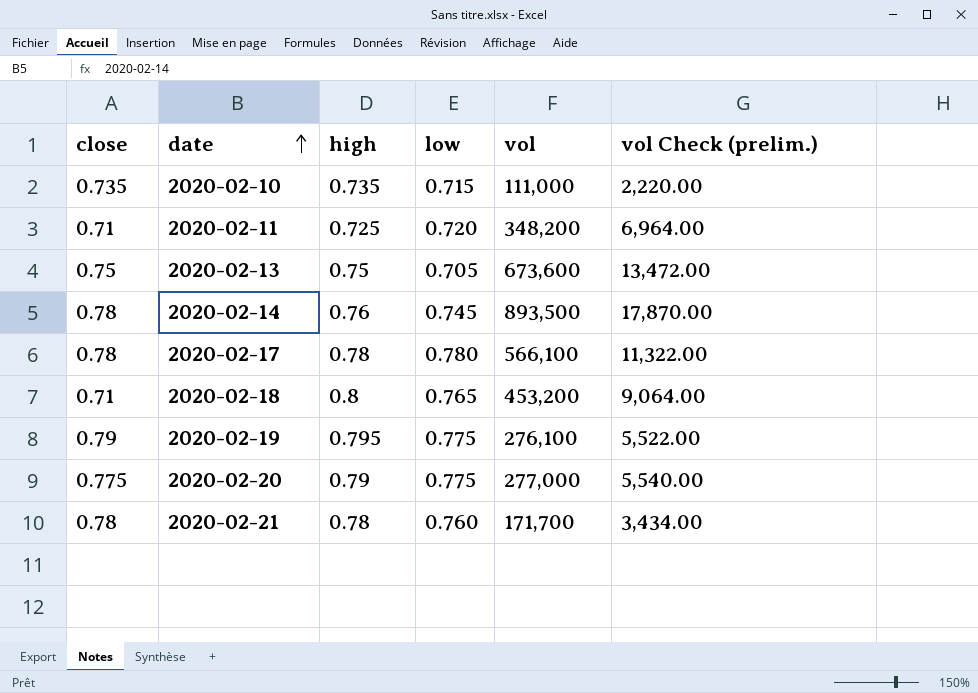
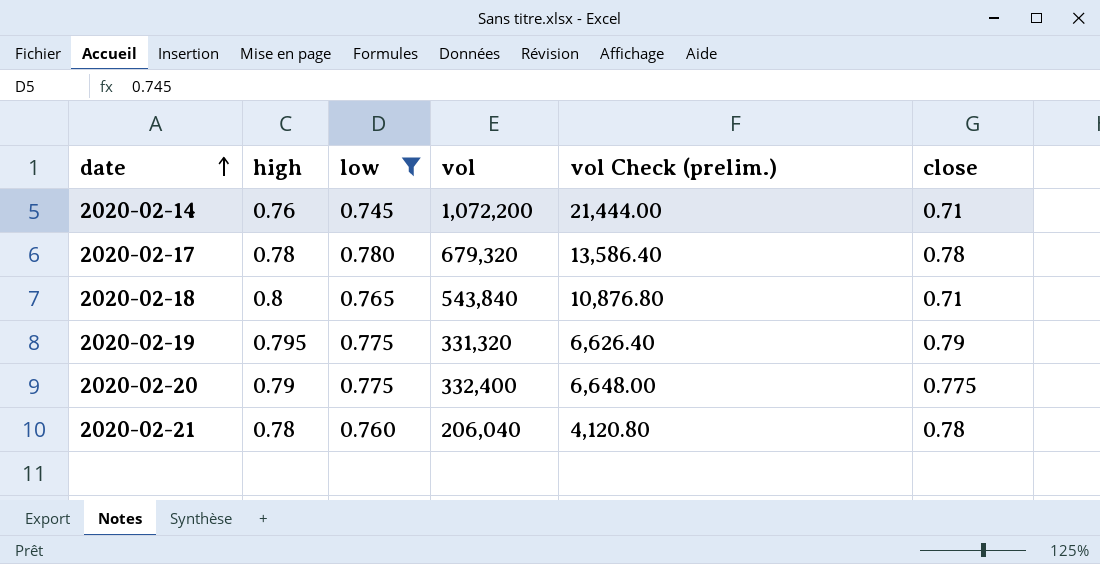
filter: none -> low >= 0.745
column close | position: 1 -> 6
2020-02-14 | vol: 893,500 -> 1,072,200
2020-02-14 | vol Check (prelim.): 17,870.00 -> 21,444.00
2020-02-14 | close: 0.78 -> 0.71
2020-02-17 | vol: 566,100 -> 679,320
2020-02-17 | vol Check (prelim.): 11,322.00 -> 13,586.40
2020-02-18 | vol: 453,200 -> 543,840
2020-02-18 | vol Check (prelim.): 9,064.00 -> 10,876.80
2020-02-19 | vol: 276,100 -> 331,320
2020-02-19 | vol Check (prelim.): 5,522.00 -> 6,626.40
2020-02-20 | vol: 277,000 -> 332,400
2020-02-20 | vol Check (prelim.): 5,540.00 -> 6,648.00
2020-02-21 | vol: 171,700 -> 206,040
2020-02-21 | vol Check (prelim.): 3,434.00 -> 4,120.80

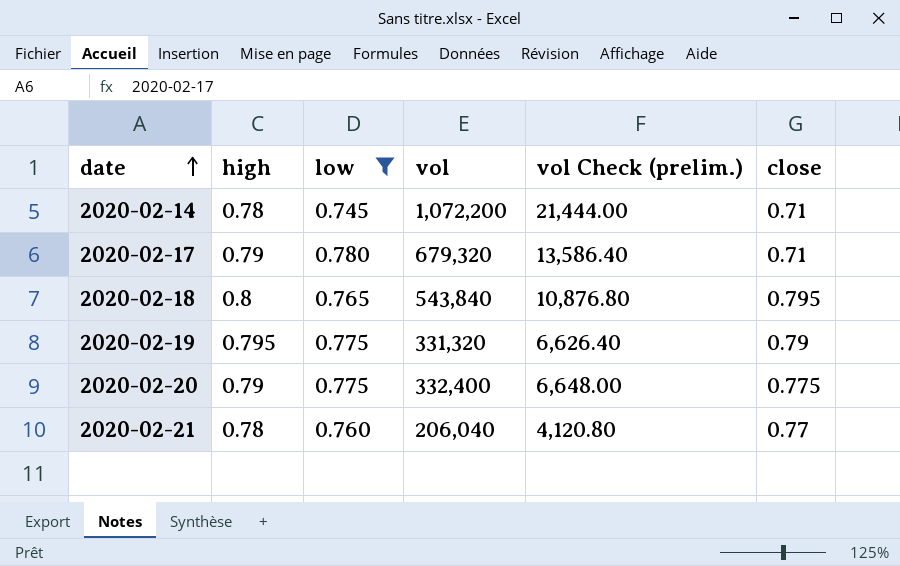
2020-02-14 | high: 0.76 -> 0.78
2020-02-17 | high: 0.78 -> 0.79
2020-02-17 | close: 0.78 -> 0.71
2020-02-18 | close: 0.71 -> 0.795
2020-02-21 | close: 0.78 -> 0.77

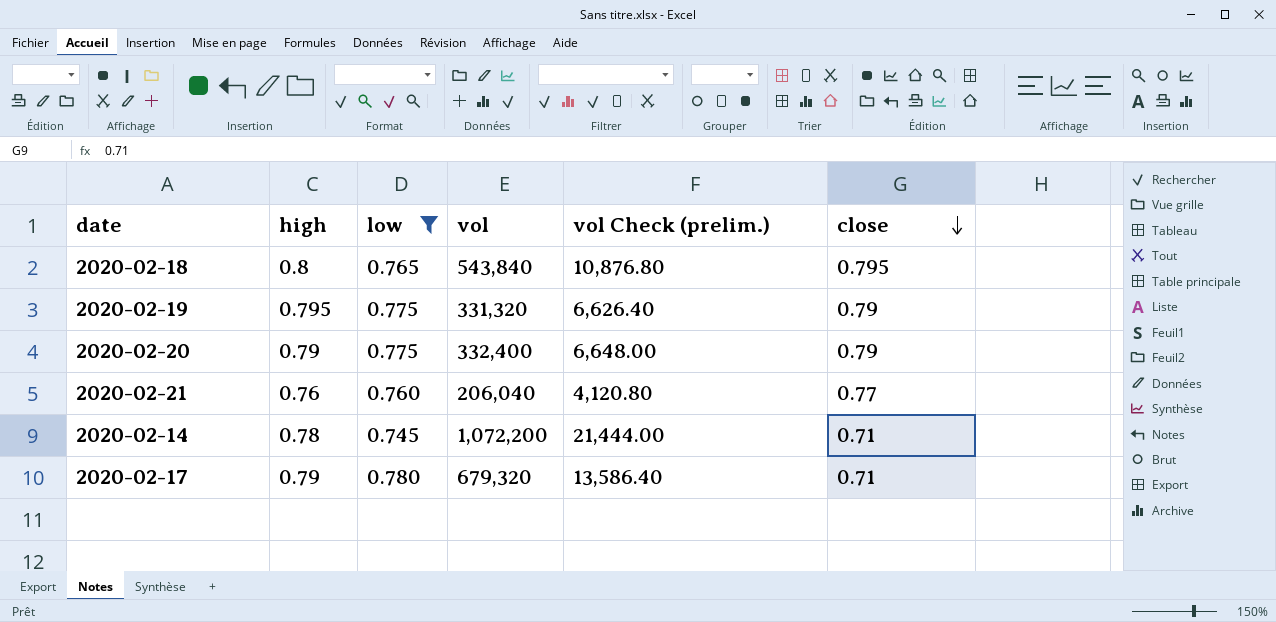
row order: date ascending -> close descending
2020-02-20 | close: 0.775 -> 0.79
2020-02-21 | high: 0.78 -> 0.76

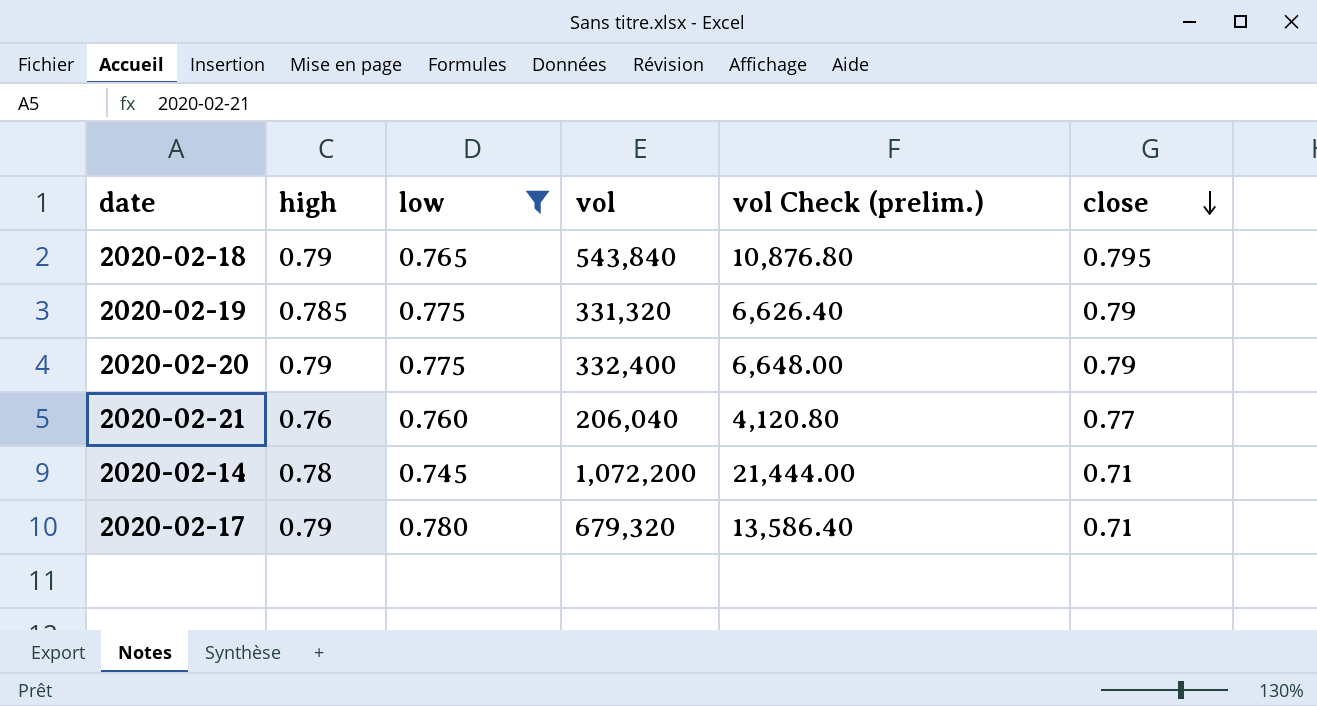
2020-02-18 | high: 0.8 -> 0.79
2020-02-19 | high: 0.795 -> 0.785

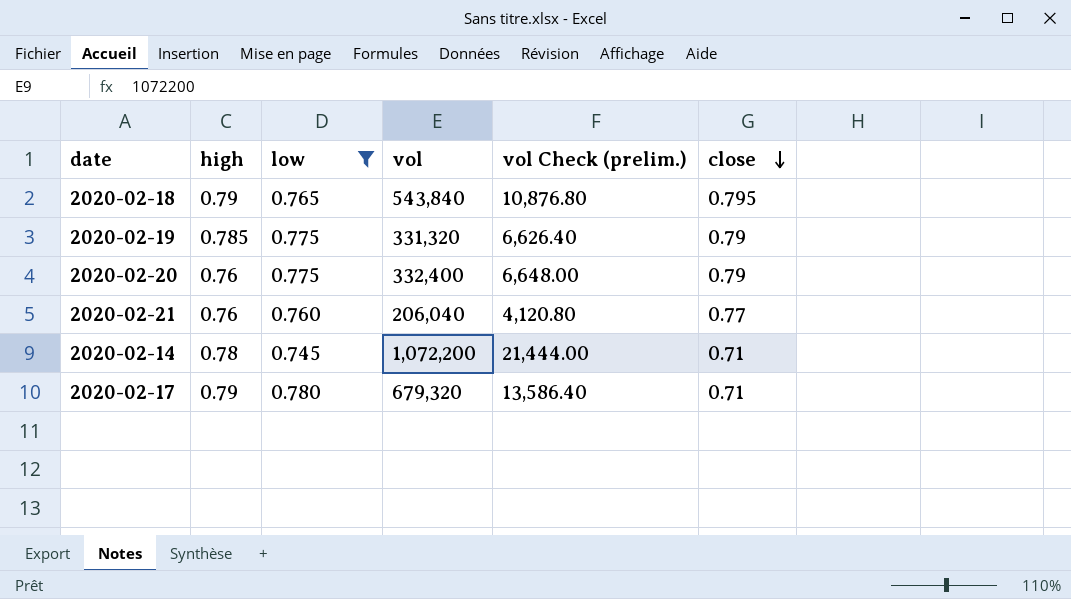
2020-02-20 | high: 0.79 -> 0.76

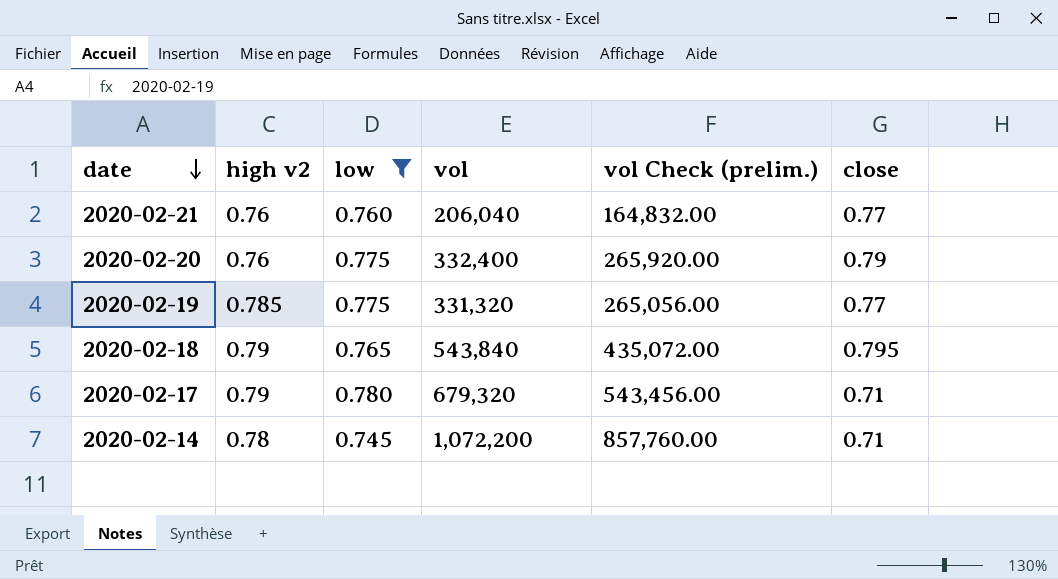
row order: close descending -> date descending
column name: high -> high v2
column vol Check (prelim.) | formula: [vol] * 0.02 -> [vol] * 0.8
2020-02-19 | close: 0.79 -> 0.77

